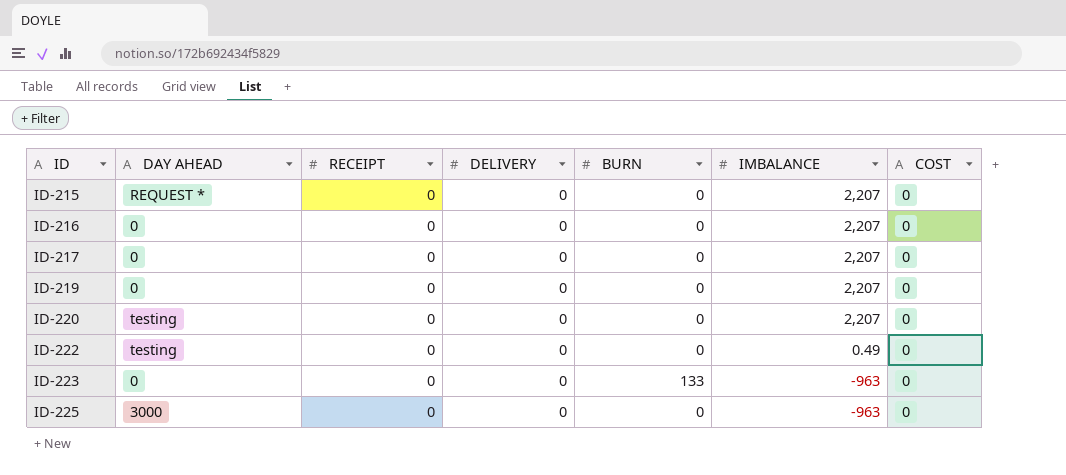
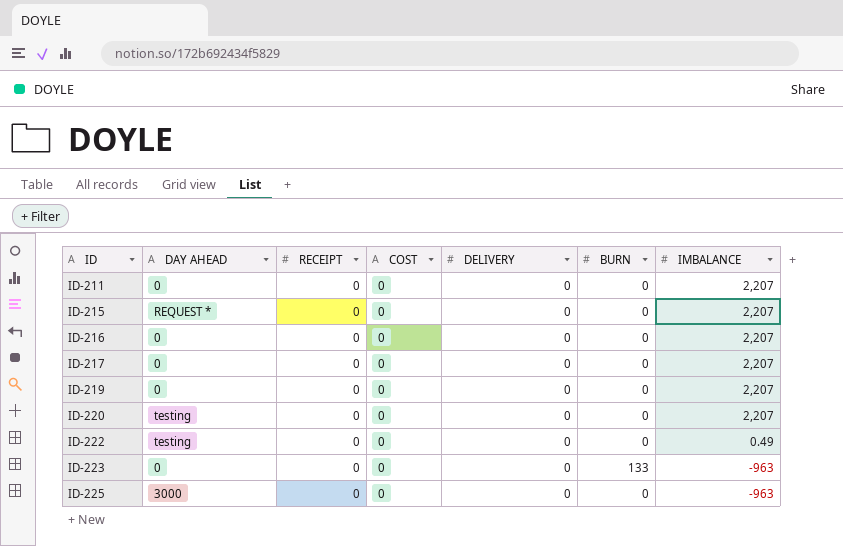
column COST | position: 7 -> 4
row ID-211: none -> 0 | 0 | 0 | 0 | 0 | 2,207

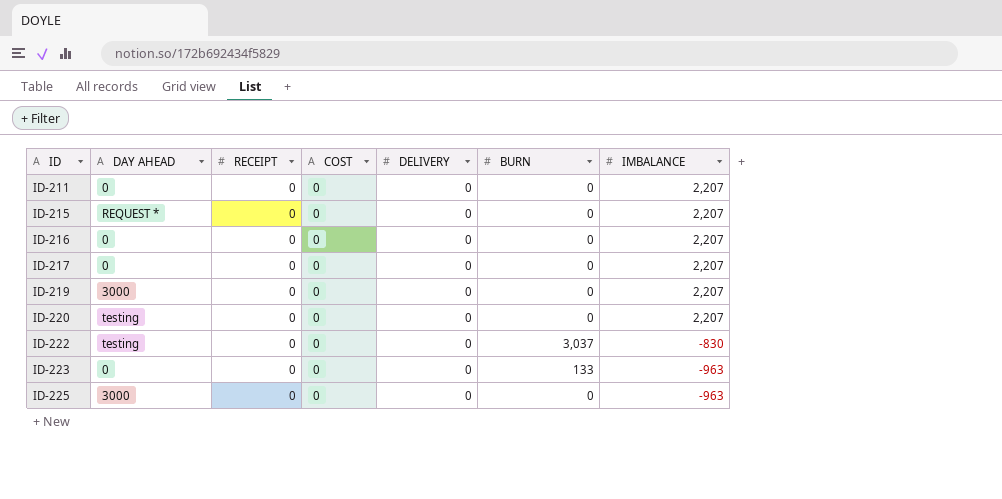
ID-219 | DAY AHEAD: 0 -> 3000
ID-222 | BURN: 0 -> 3,037
ID-222 | IMBALANCE: 0.49 -> -830

